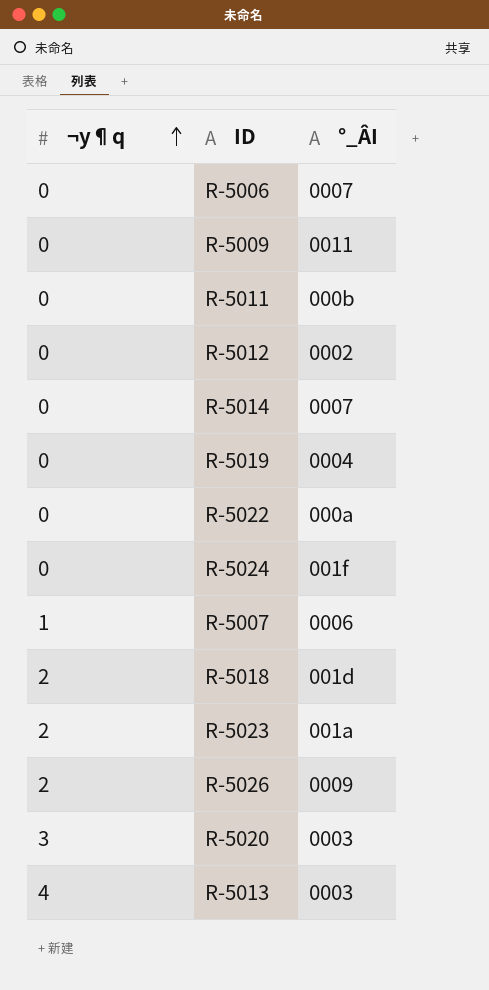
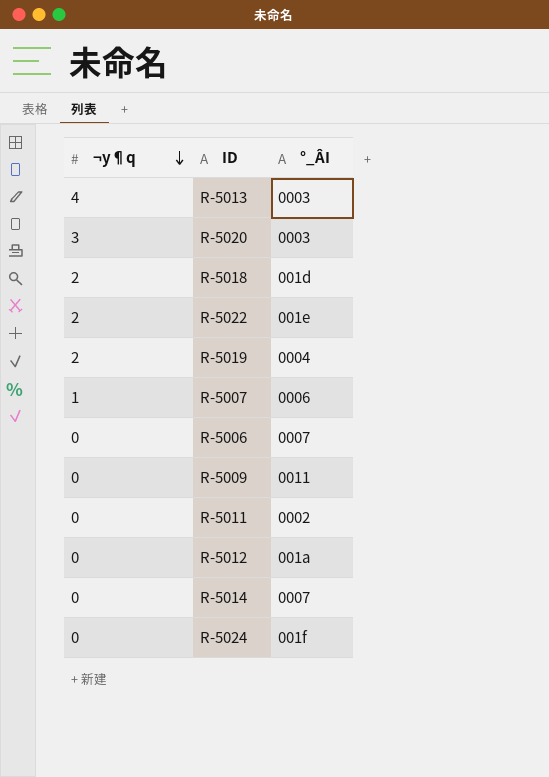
row order: ¬y¶q ascending -> ¬y¶q descending
row R-5023: 2 | 001a -> none
row R-5026: 2 | 0009 -> none
R-5022 | ¬y¶q: 0 -> 2
R-5022 | °_ÂI: 000a -> 001e
R-5019 | ¬y¶q: 0 -> 2
R-5011 | °_ÂI: 000b -> 0002
R-5012 | °_ÂI: 0002 -> 001a

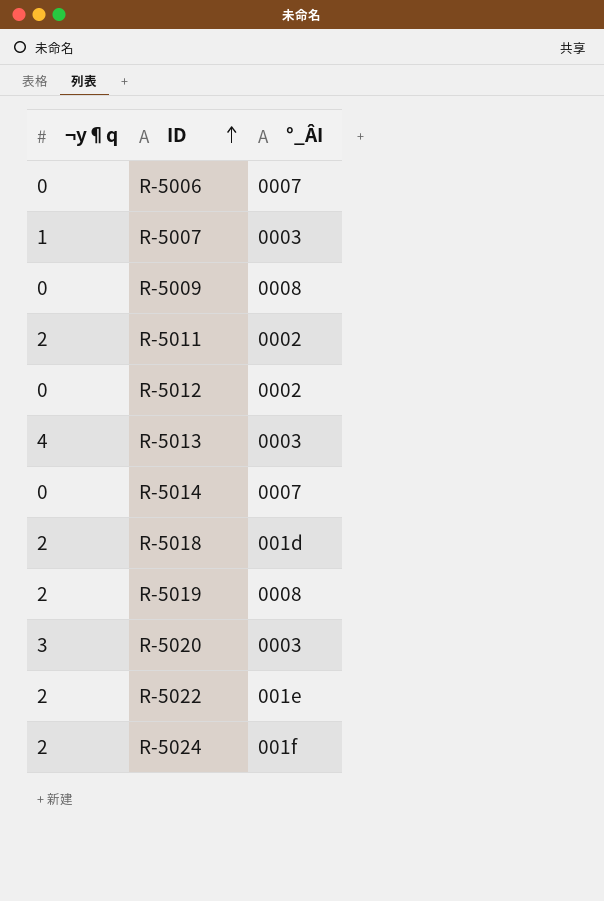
row order: ¬y¶q descending -> ID ascending
R-5007 | °_ÂI: 0006 -> 0003
R-5009 | °_ÂI: 0011 -> 0008
R-5011 | ¬y¶q: 0 -> 2
R-5012 | °_ÂI: 001a -> 0002
R-5019 | °_ÂI: 0004 -> 0008
R-5024 | ¬y¶q: 0 -> 2

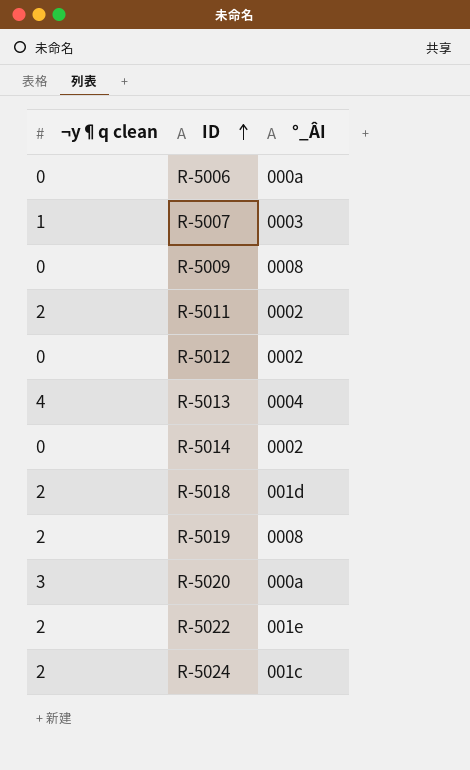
column name: ¬y¶q -> ¬y¶q clean
R-5006 | °_ÂI: 0007 -> 000a
R-5013 | °_ÂI: 0003 -> 0004
R-5014 | °_ÂI: 0007 -> 0002
R-5020 | °_ÂI: 0003 -> 000a
R-5024 | °_ÂI: 001f -> 001c

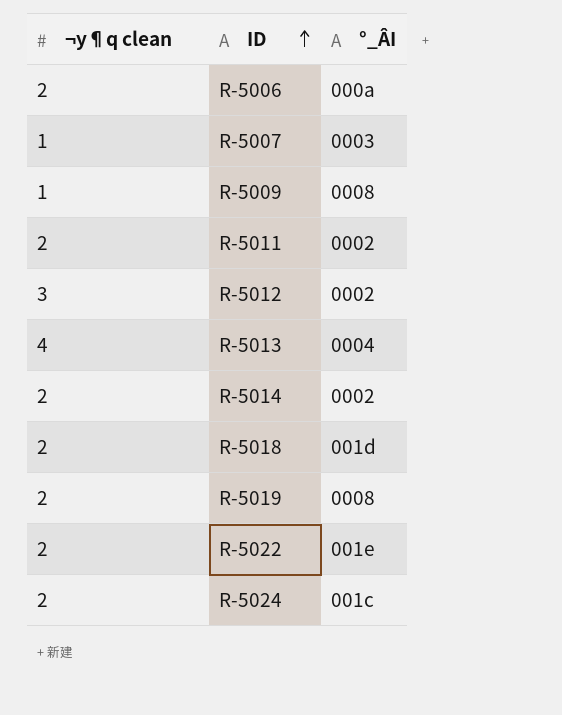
row R-5020: 3 | 000a -> none
R-5006 | ¬y¶q clean: 0 -> 2
R-5009 | ¬y¶q clean: 0 -> 1
R-5012 | ¬y¶q clean: 0 -> 3
R-5014 | ¬y¶q clean: 0 -> 2

